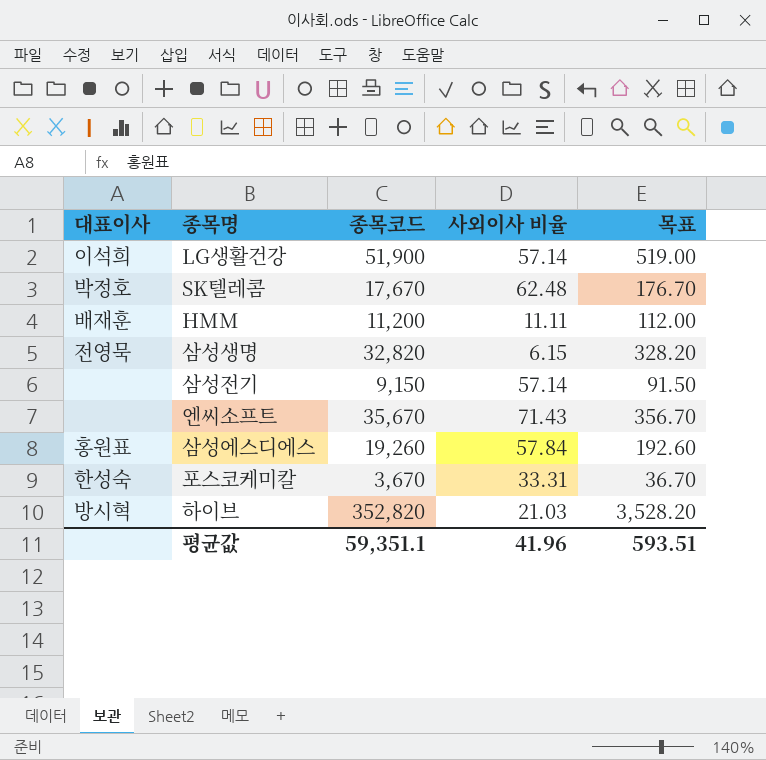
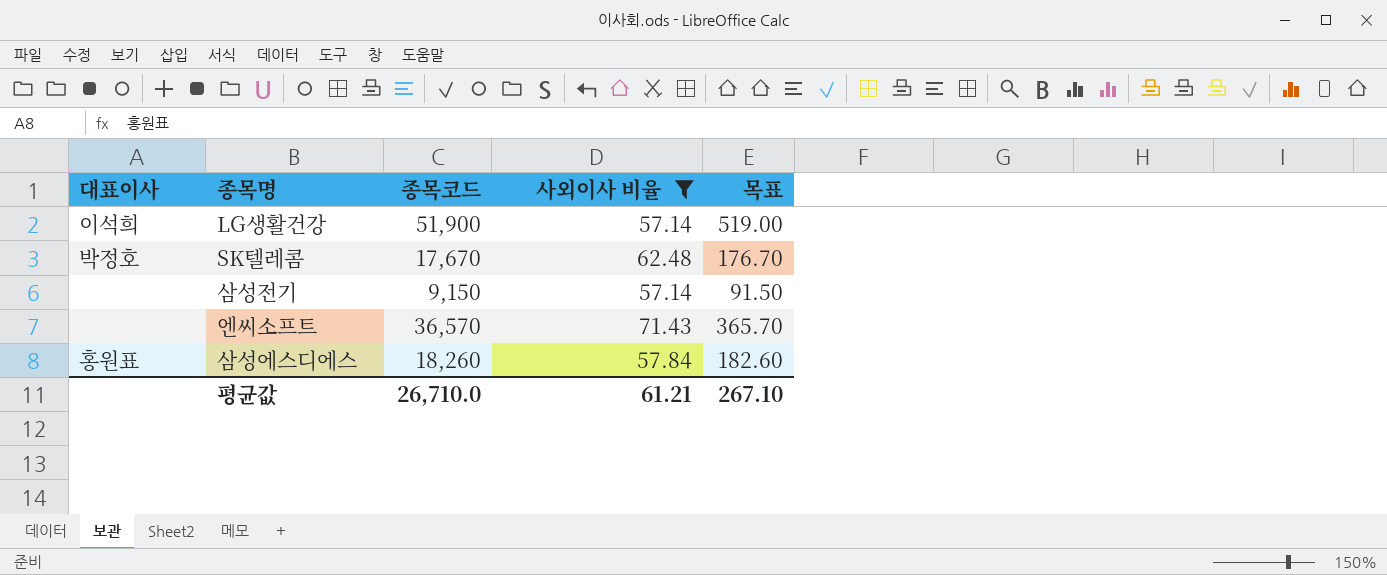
filter: none -> 사외이사 비율 >= 57.14
엔씨소프트 | 종목코드: 35,670 -> 36,570
엔씨소프트 | 목표: 356.70 -> 365.70
삼성에스디에스 | 종목코드: 19,260 -> 18,260
삼성에스디에스 | 목표: 192.60 -> 182.60
평균값 | 종목코드: 59,351.1 -> 26,710.0
평균값 | 사외이사 비율: 41.96 -> 61.21
평균값 | 목표: 593.51 -> 267.10

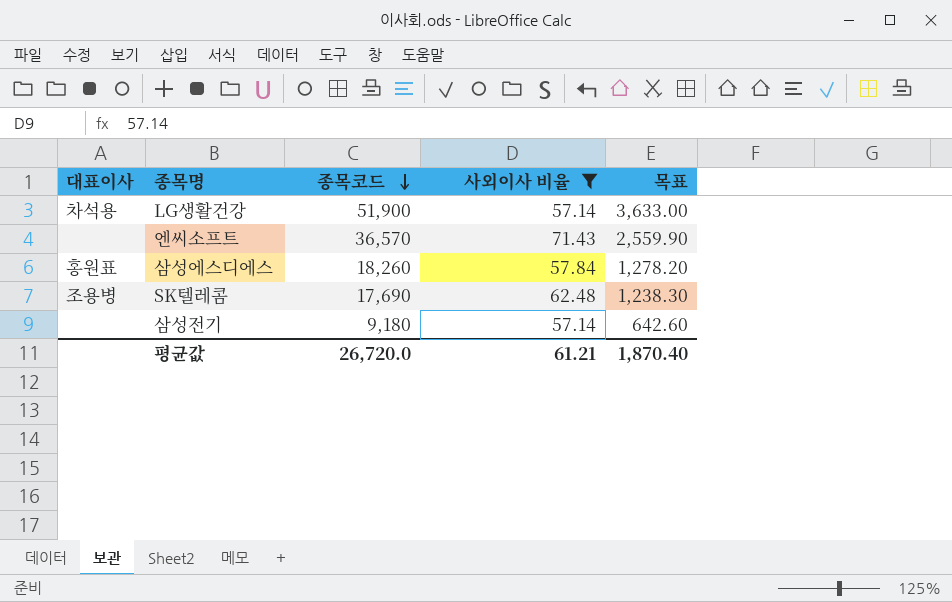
row order: none -> 종목코드 descending
column 목표 | formula: [종목코드] * 0.01 -> [종목코드] * 0.07
LG생활건강 | 대표이사: 이석희 -> 차석용
SK텔레콤 | 대표이사: 박정호 -> 조용병
SK텔레콤 | 종목코드: 17,670 -> 17,690
삼성전기 | 종목코드: 9,150 -> 9,180
평균값 | 종목코드: 26,710.0 -> 26,720.0
평균값 | 목표: 267.10 -> 1,870.40

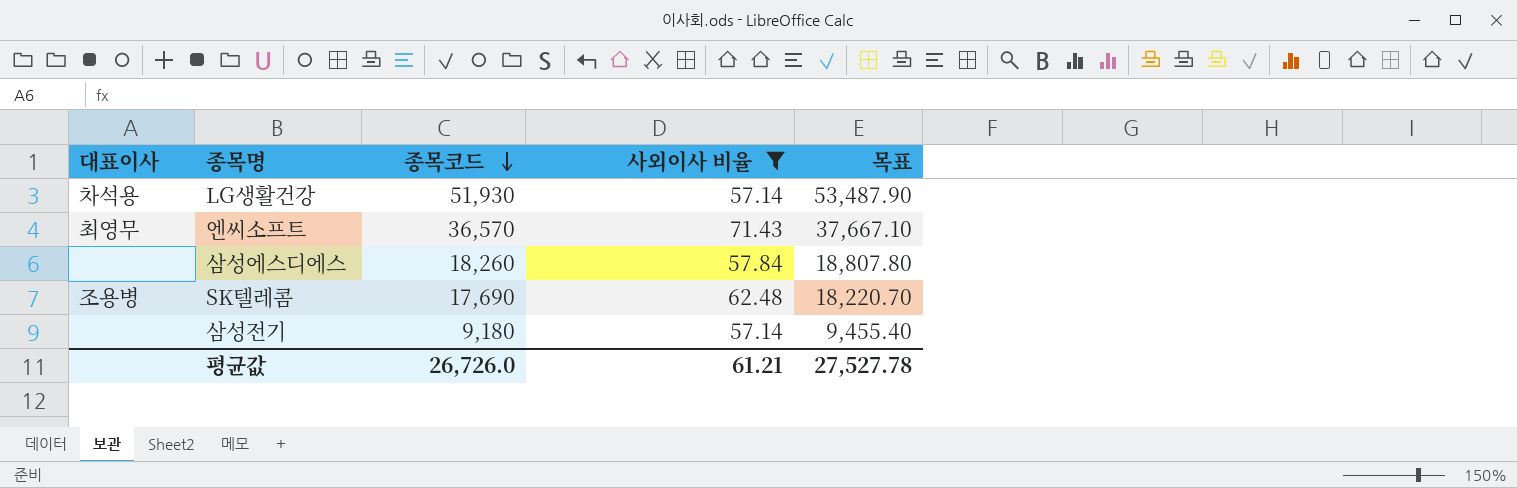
column 목표 | formula: [종목코드] * 0.07 -> [종목코드] * 1.03
LG생활건강 | 종목코드: 51,900 -> 51,930
엔씨소프트 | 대표이사: none -> 최영무
삼성에스디에스 | 대표이사: 홍원표 -> none
평균값 | 종목코드: 26,720.0 -> 26,726.0
평균값 | 목표: 1,870.40 -> 27,527.78

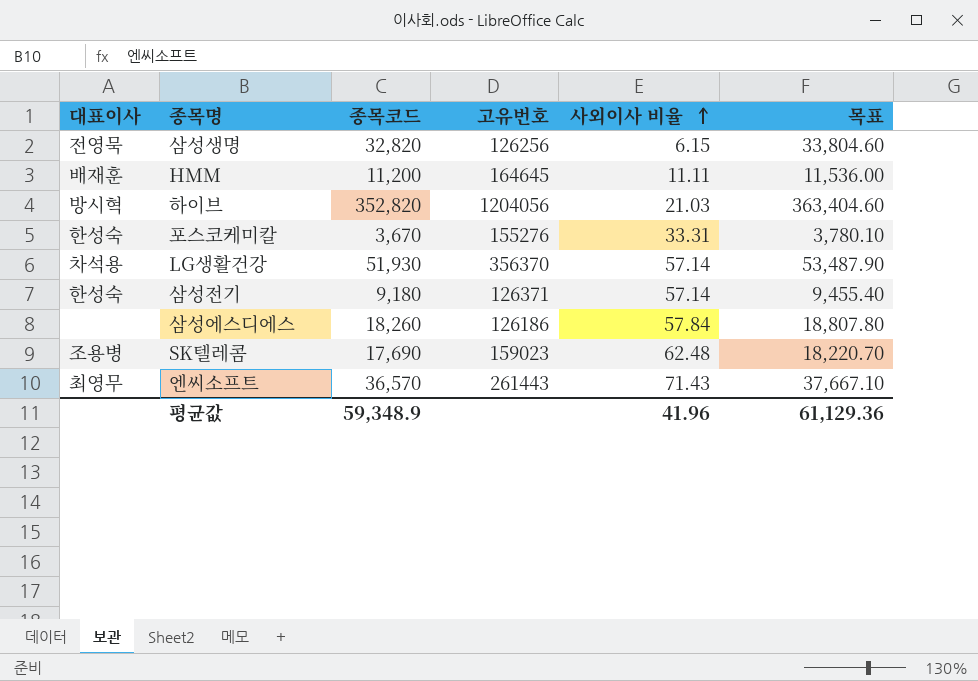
filter: 사외이사 비율 >= 57.14 -> none
row order: 종목코드 descending -> 사외이사 비율 ascending
column 고유번호 | position: none -> 4
삼성전기 | 대표이사: none -> 한성숙
평균값 | 종목코드: 26,726.0 -> 59,348.9
평균값 | 사외이사 비율: 61.21 -> 41.96
평균값 | 목표: 27,527.78 -> 61,129.36

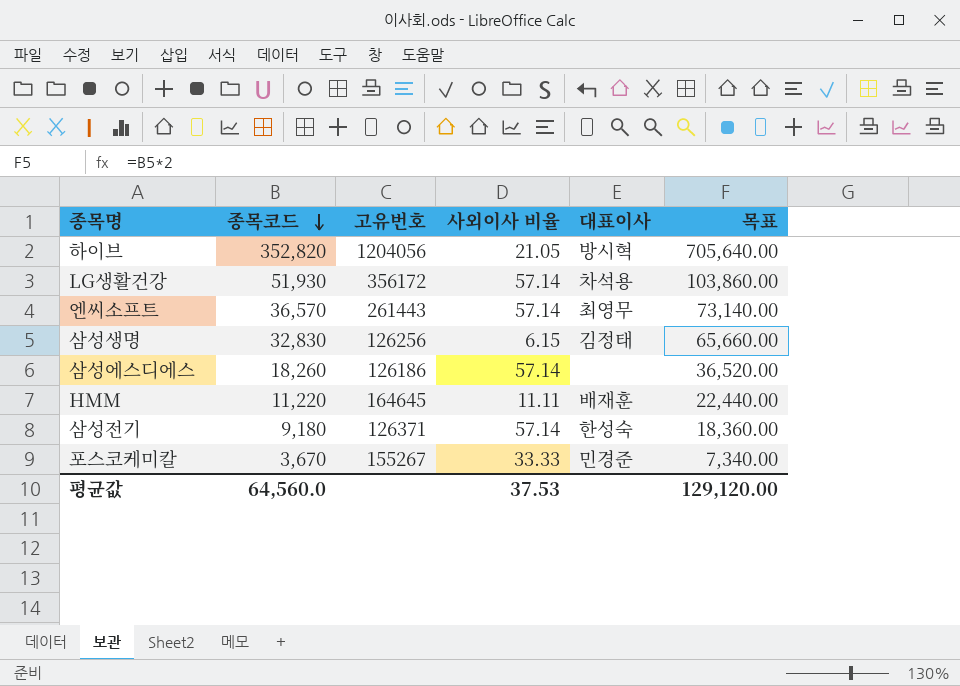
row order: 사외이사 비율 ascending -> 종목코드 descending
column 대표이사 | position: 1 -> 5
column 목표 | formula: [종목코드] * 1.03 -> [종목코드] * 2
row SK텔레콤: 조용병 | 17,690 | 159023 | 62.48 | 18,220.70 -> none
하이브 | 사외이사 비율: 21.03 -> 21.05
LG생활건강 | 고유번호: 356370 -> 356172
엔씨소프트 | 사외이사 비율: 71.43 -> 57.14
삼성생명 | 종목코드: 32,820 -> 32,830
삼성생명 | 대표이사: 전영묵 -> 김정태
삼성에스디에스 | 사외이사 비율: 57.84 -> 57.14
HMM | 종목코드: 11,200 -> 11,220
포스코케미칼 | 고유번호: 155276 -> 155267
포스코케미칼 | 사외이사 비율: 33.31 -> 33.33
포스코케미칼 | 대표이사: 한성숙 -> 민경준
평균값 | 종목코드: 59,348.9 -> 64,560.0
평균값 | 사외이사 비율: 41.96 -> 37.53
평균값 | 목표: 61,129.36 -> 129,120.00

